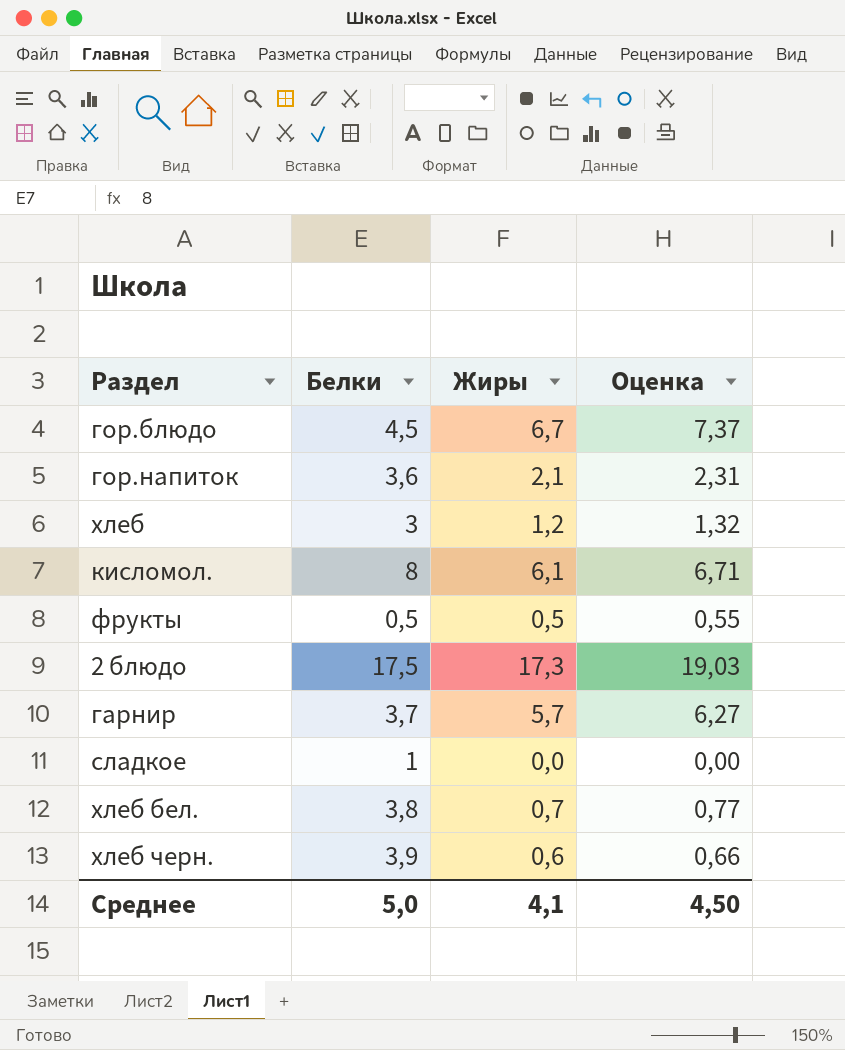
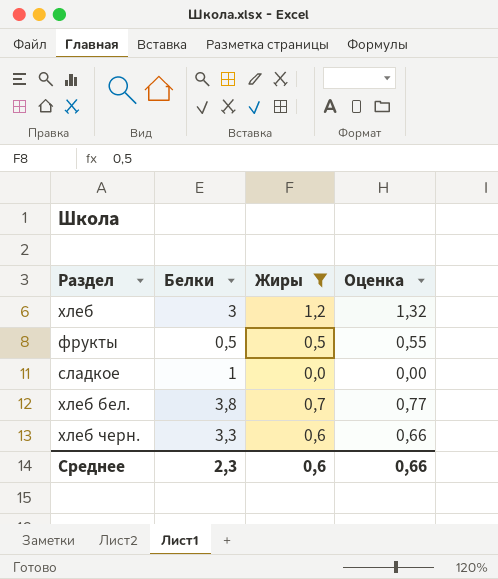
filter: none -> Жиры <= 1,2
хлеб черн. | Белки: 3,9 -> 3,3
Среднее | Белки: 5,0 -> 2,3
Среднее | Жиры: 4,1 -> 0,6
Среднее | Оценка: 4,50 -> 0,66

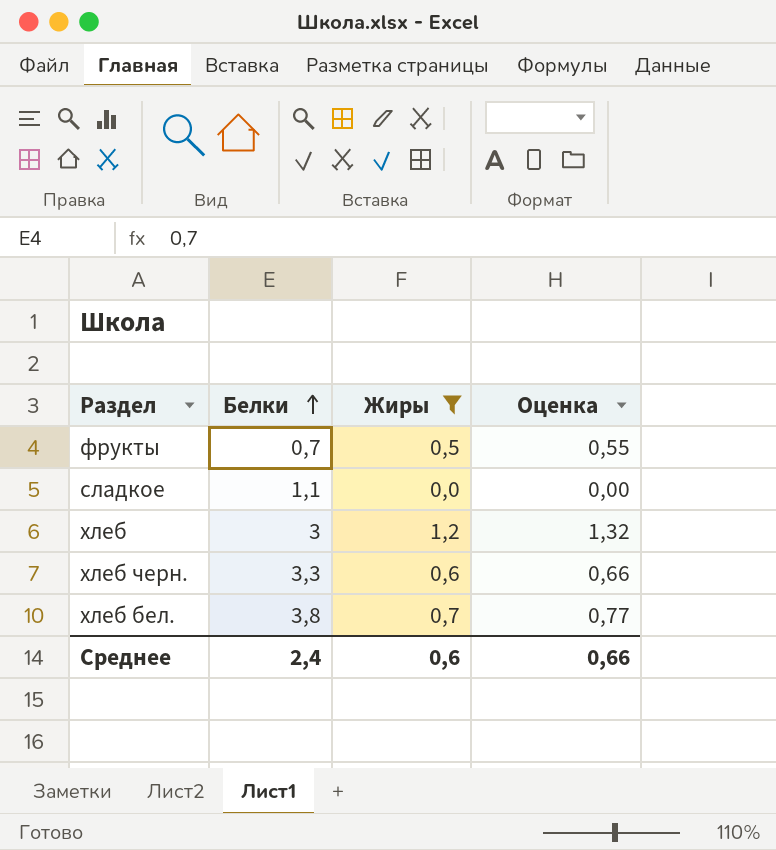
row order: none -> Белки ascending
фрукты | Белки: 0,5 -> 0,7
сладкое | Белки: 1 -> 1,1
Среднее | Белки: 2,3 -> 2,4

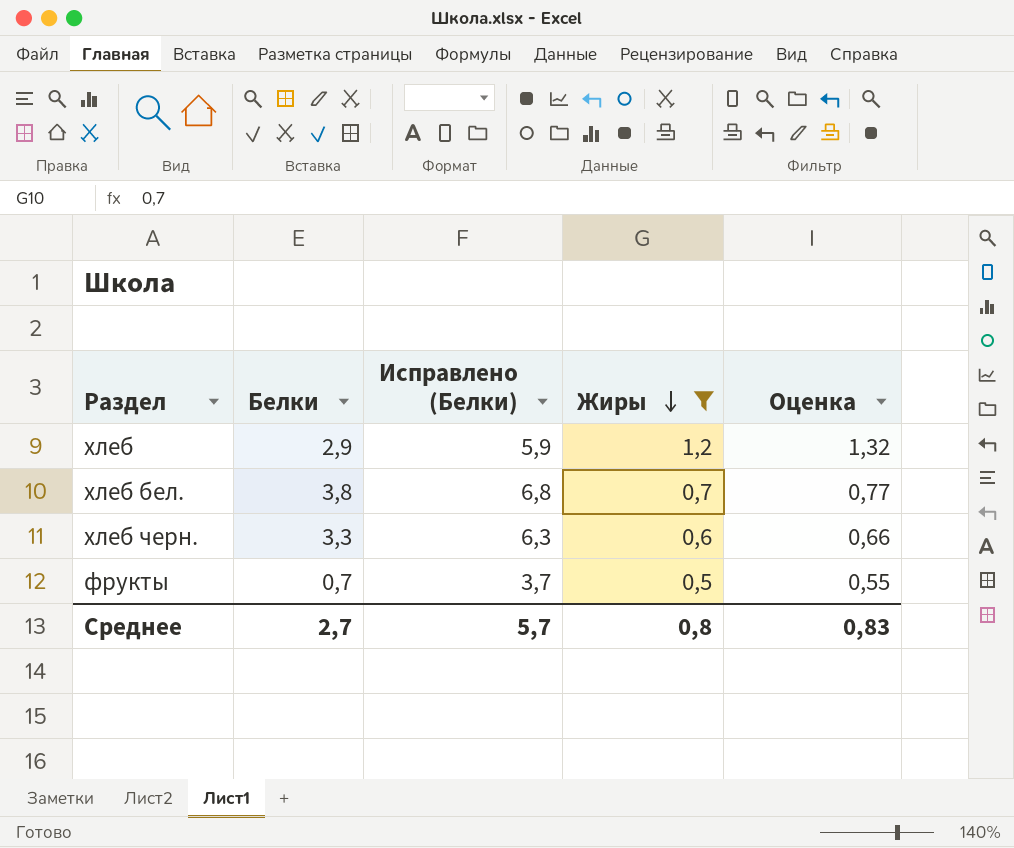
row order: Белки ascending -> Жиры descending
column Исправлено (Белки) | formula: none -> [Белки] + 3
row сладкое: 1,1 | 0,0 | 0,00 -> none
хлеб | Белки: 3 -> 2,9
Среднее | Белки: 2,4 -> 2,7
Среднее | Жиры: 0,6 -> 0,8
Среднее | Оценка: 0,66 -> 0,83

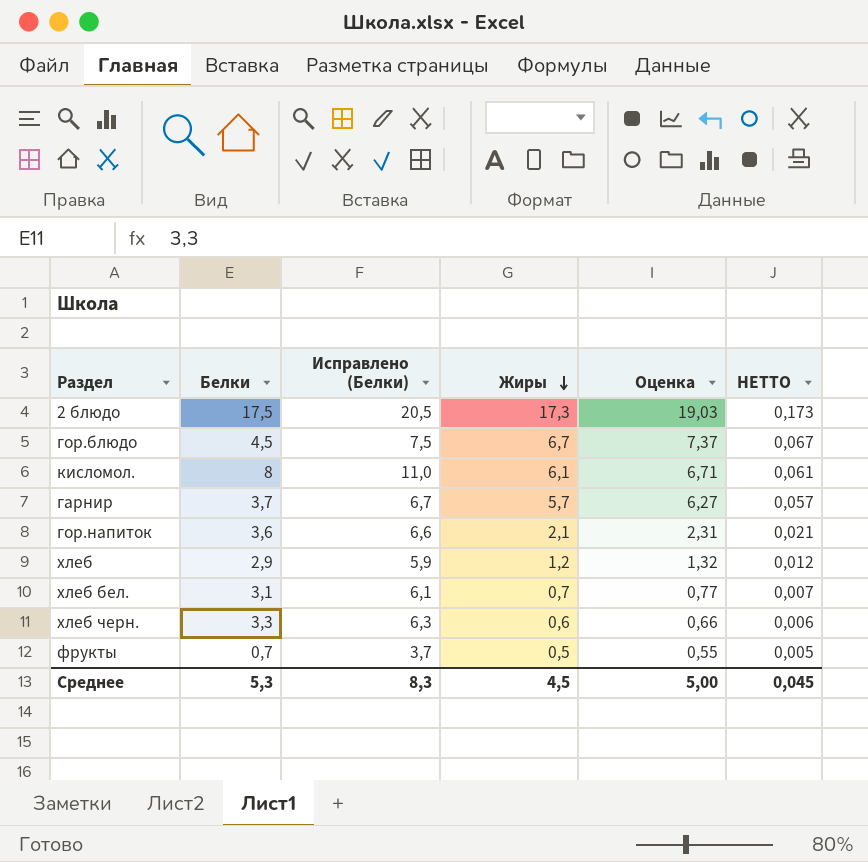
filter: Жиры <= 1,2 -> none
column НЕТТО | formula: none -> [Жиры] * 0,01
хлеб бел. | Белки: 3,8 -> 3,1
хлеб бел. | Исправлено (Белки): 6,8 -> 6,1
Среднее | Белки: 2,7 -> 5,3
Среднее | Исправлено (Белки): 5,7 -> 8,3
Среднее | Жиры: 0,8 -> 4,5
Среднее | Оценка: 0,83 -> 5,00

